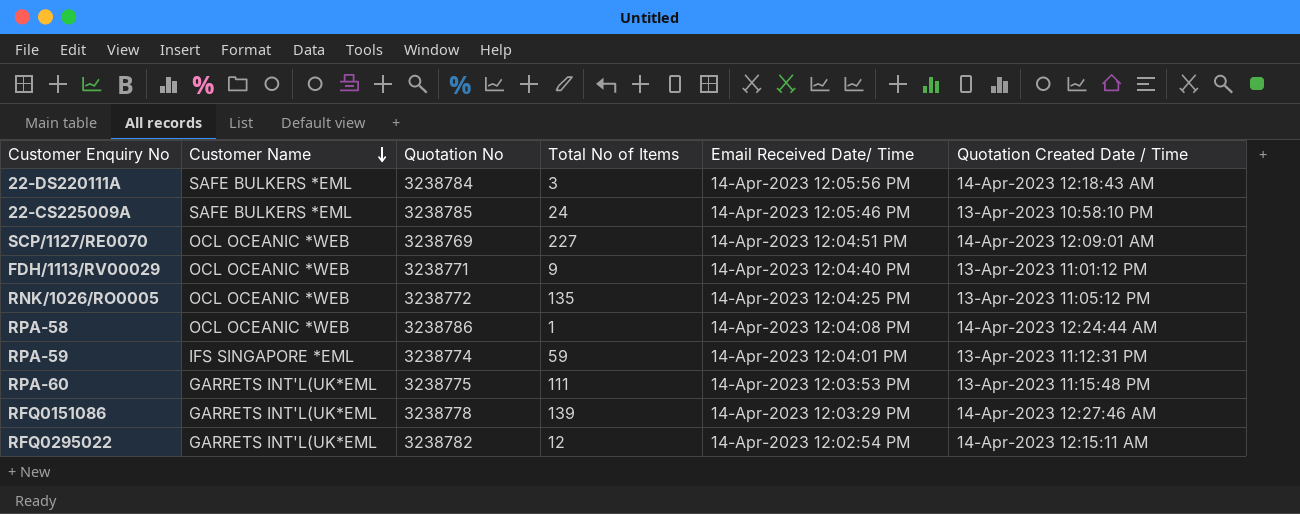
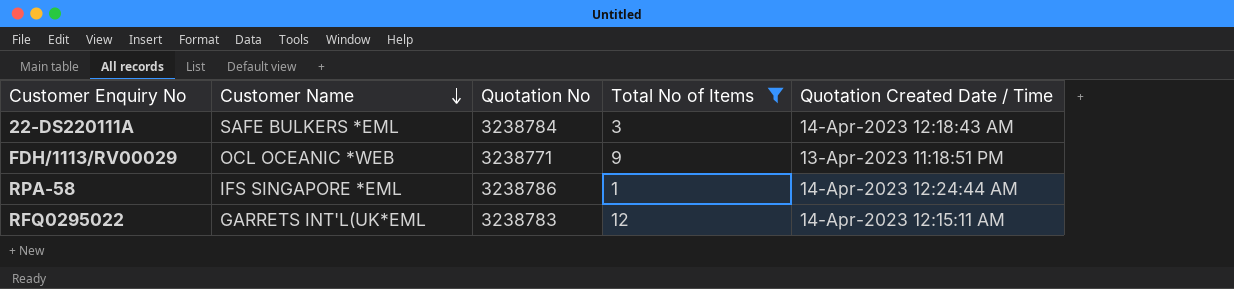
filter: none -> Total No of Items <= 12
column Email Received Date/ Time | position: 5 -> none
FDH/1113/RV00029 | Quotation Created Date / Time: 13-Apr-2023 11:01:12 PM -> 13-Apr-2023 11:18:51 PM
RPA-58 | Customer Name: OCL OCEANIC *WEB -> IFS SINGAPORE *EML
RFQ0295022 | Quotation No: 3238782 -> 3238783

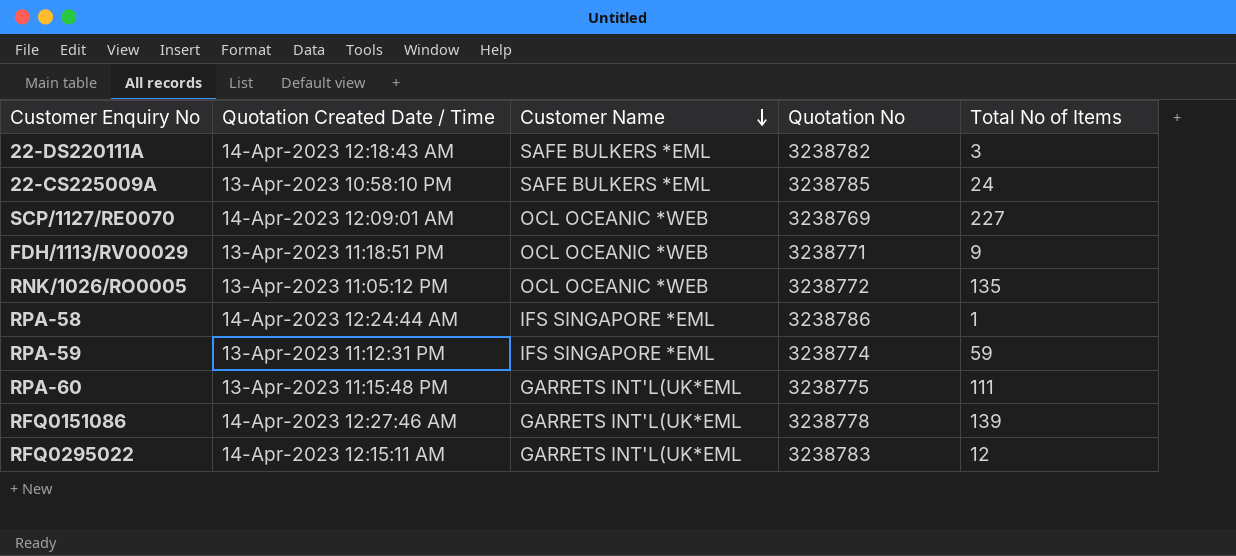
filter: Total No of Items <= 12 -> none
column Quotation Created Date / Time | position: 5 -> 2
22-DS220111A | Quotation No: 3238784 -> 3238782

